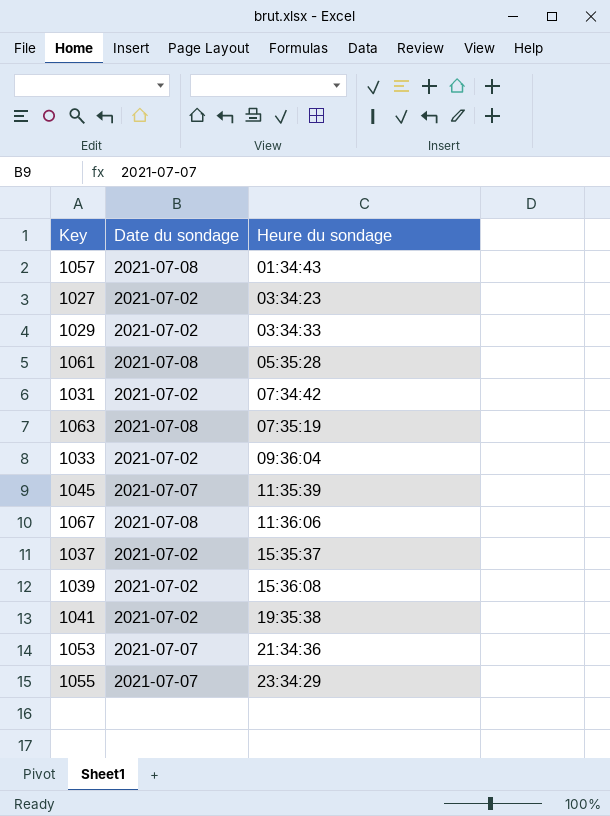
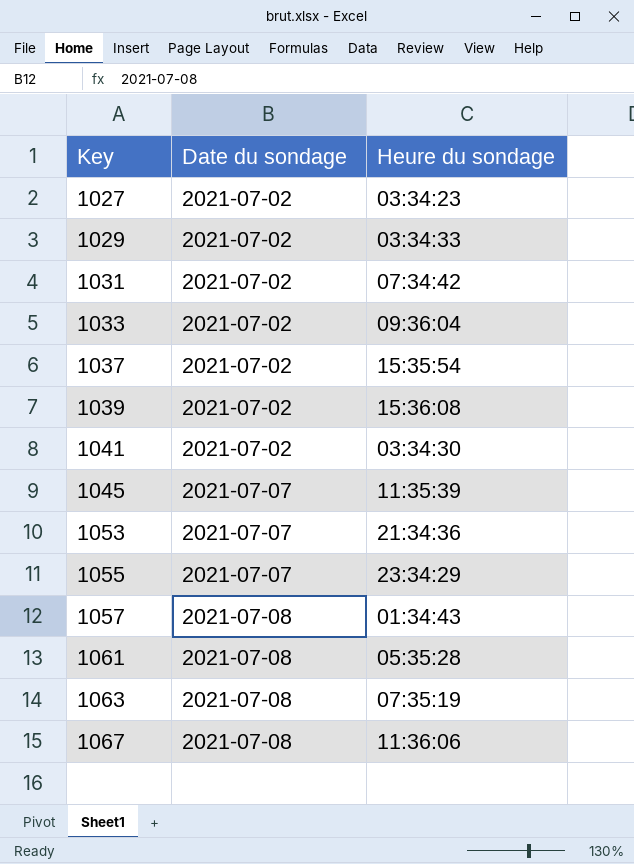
row order: Heure du sondage ascending -> Key ascending
1037 | Heure du sondage: 15:35:37 -> 15:35:54
1041 | Heure du sondage: 19:35:38 -> 03:34:30

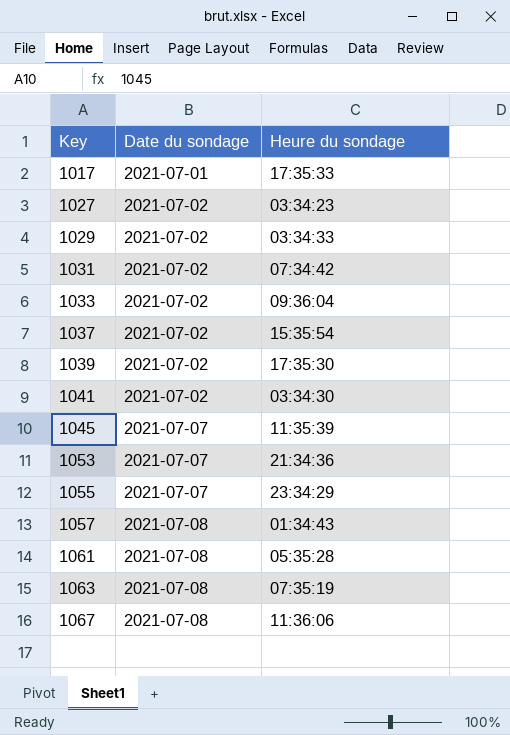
row 1017: none -> 2021-07-01 | 17:35:33
1039 | Heure du sondage: 15:36:08 -> 17:35:30

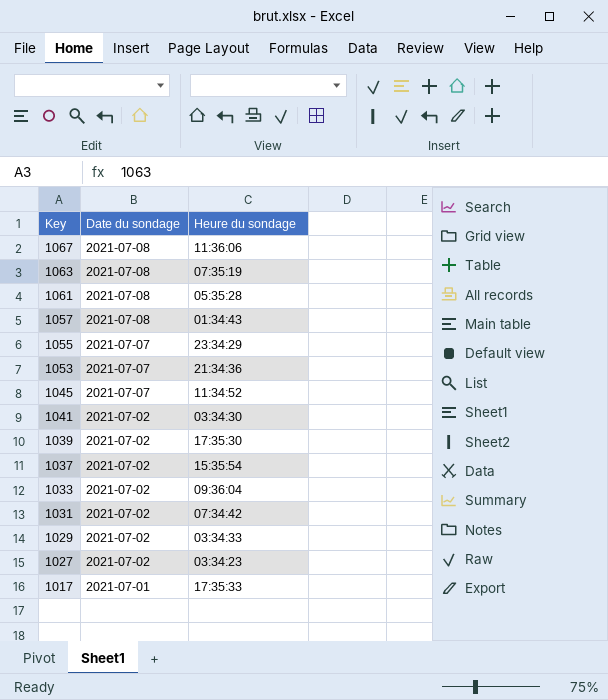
row order: Key ascending -> Key descending
1045 | Heure du sondage: 11:35:39 -> 11:34:52

